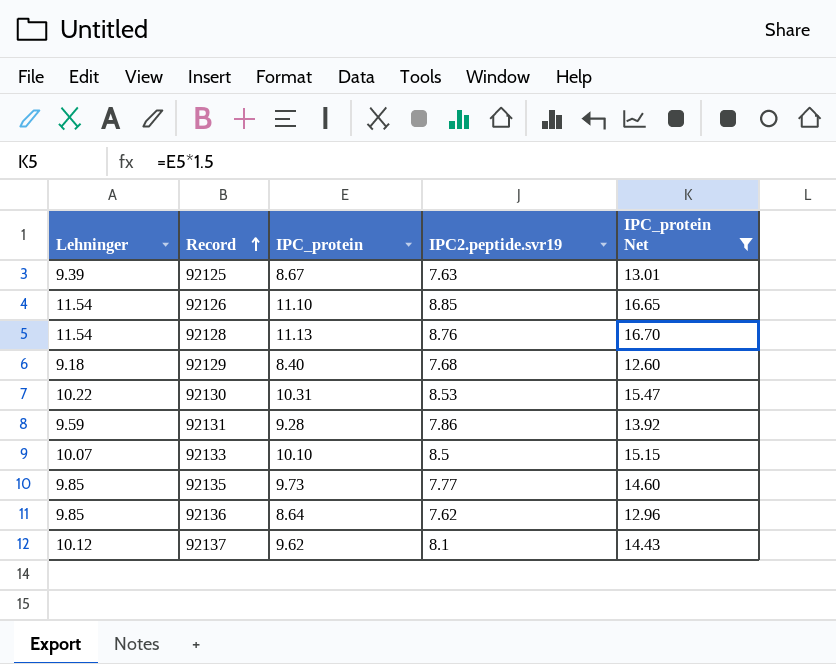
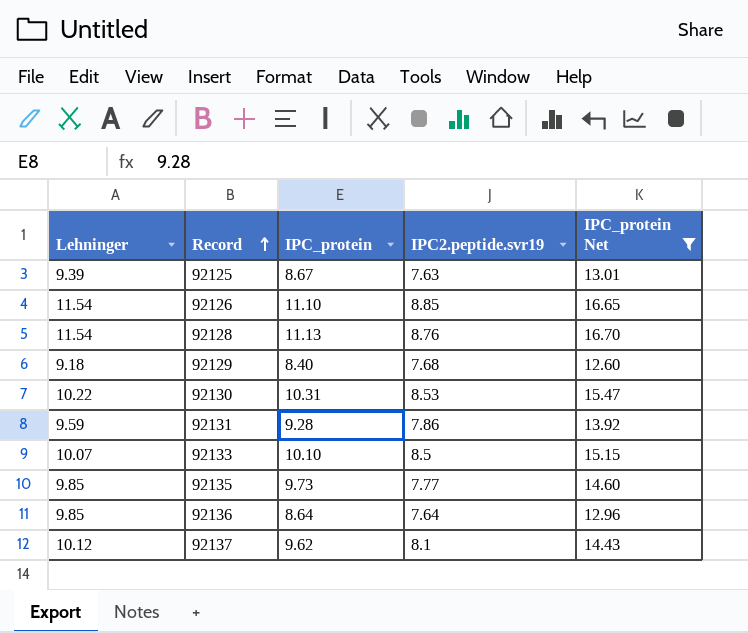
92136 | IPC2.peptide.svr19: 7.62 -> 7.64

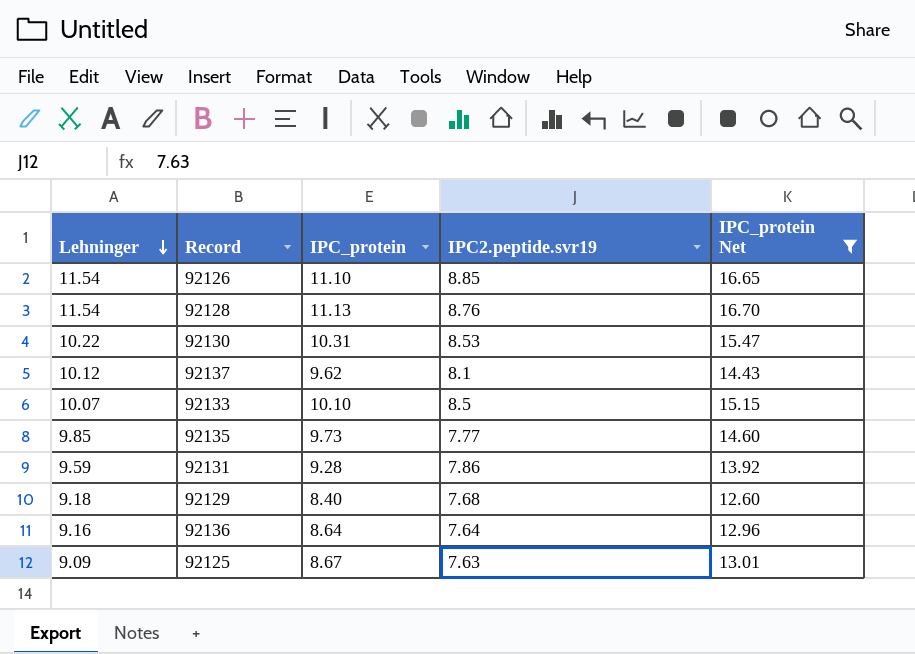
row order: Record ascending -> Lehninger descending
92136 | Lehninger: 9.85 -> 9.16
92125 | Lehninger: 9.39 -> 9.09

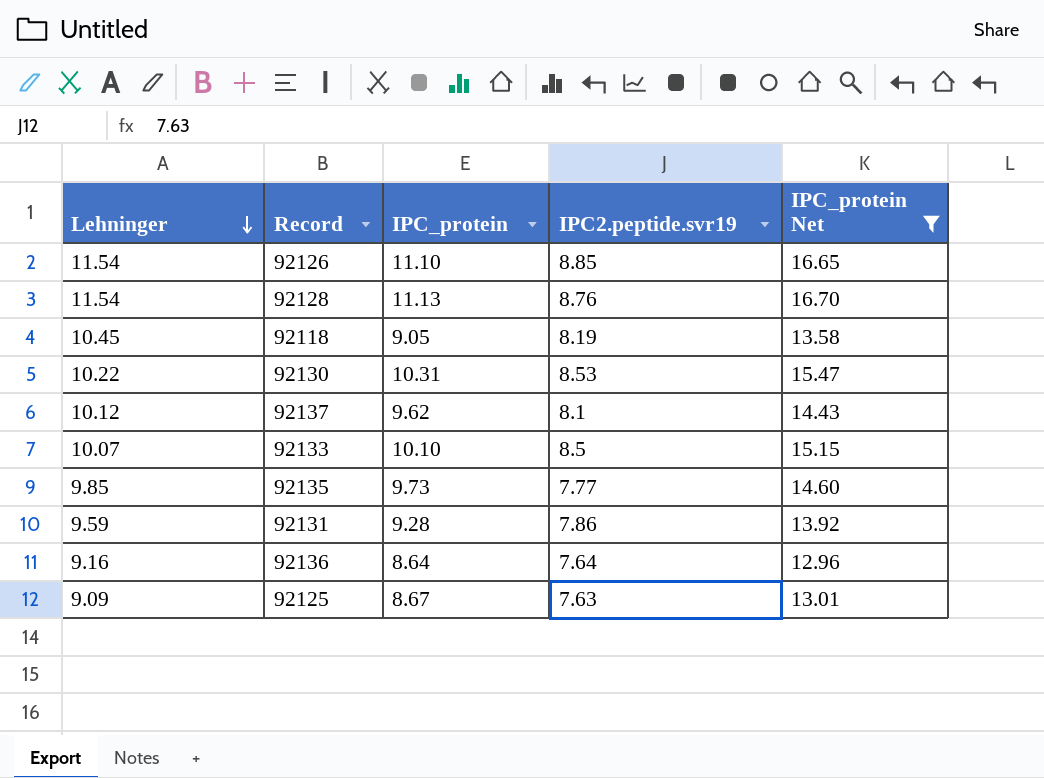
row 92129: 9.18 | 8.40 | 7.68 | 12.60 -> none
row 92118: none -> 10.45 | 9.05 | 8.19 | 13.58

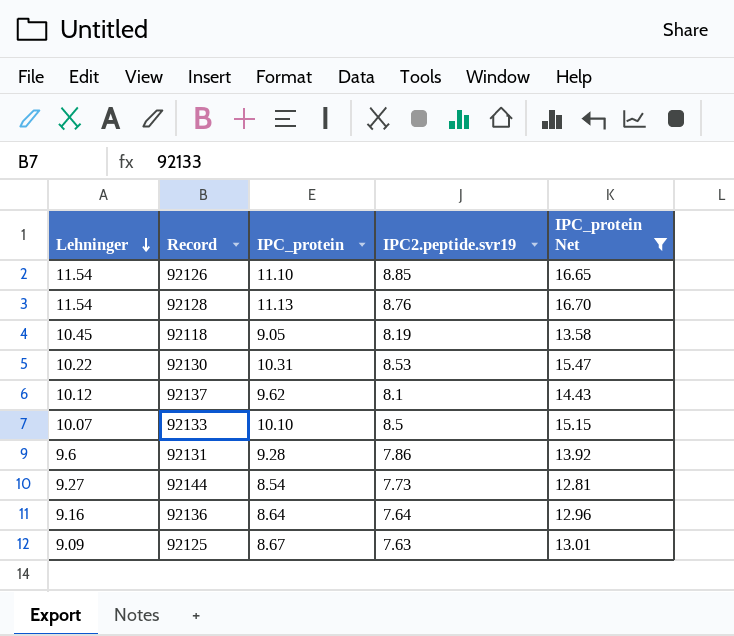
row 92135: 9.85 | 9.73 | 7.77 | 14.60 -> none
92131 | Lehninger: 9.59 -> 9.6
row 92144: none -> 9.27 | 8.54 | 7.73 | 12.81

